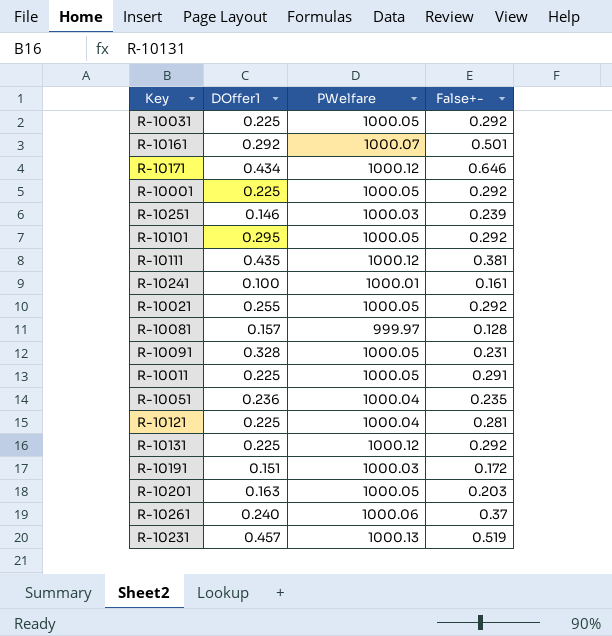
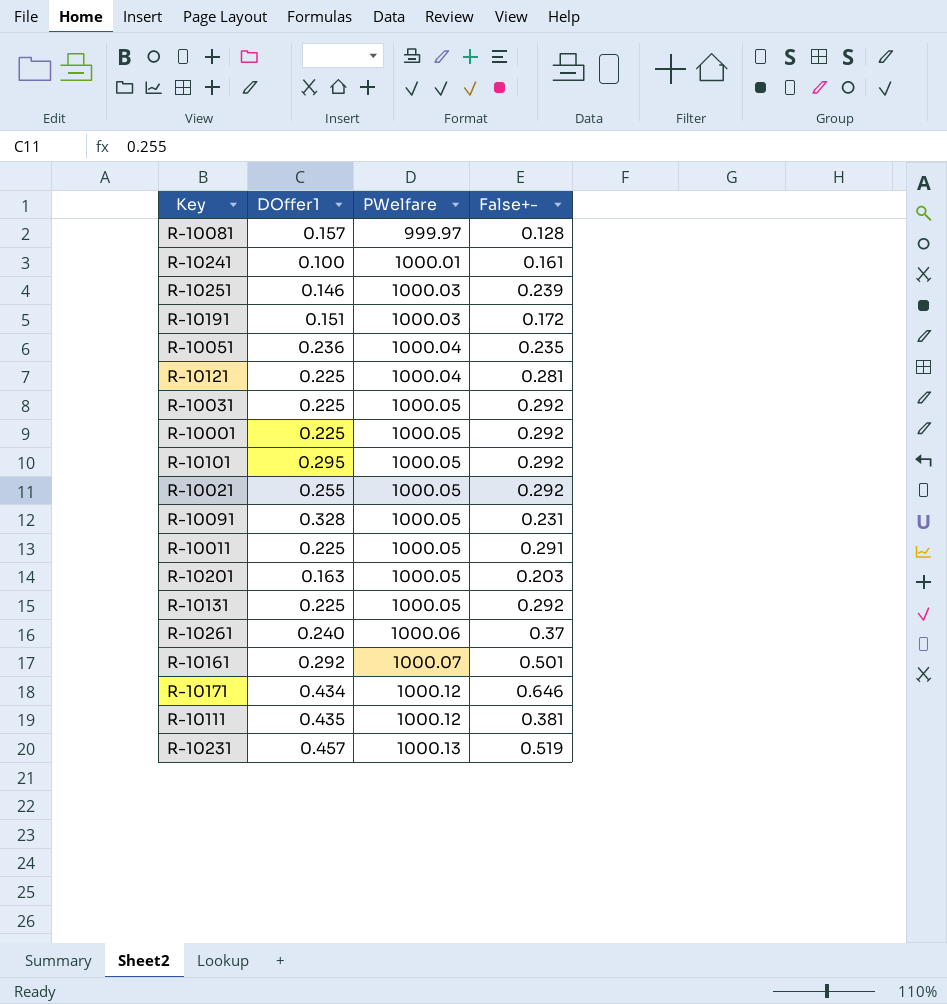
row order: none -> PWelfare ascending
R-10131 | PWelfare: 1000.12 -> 1000.05

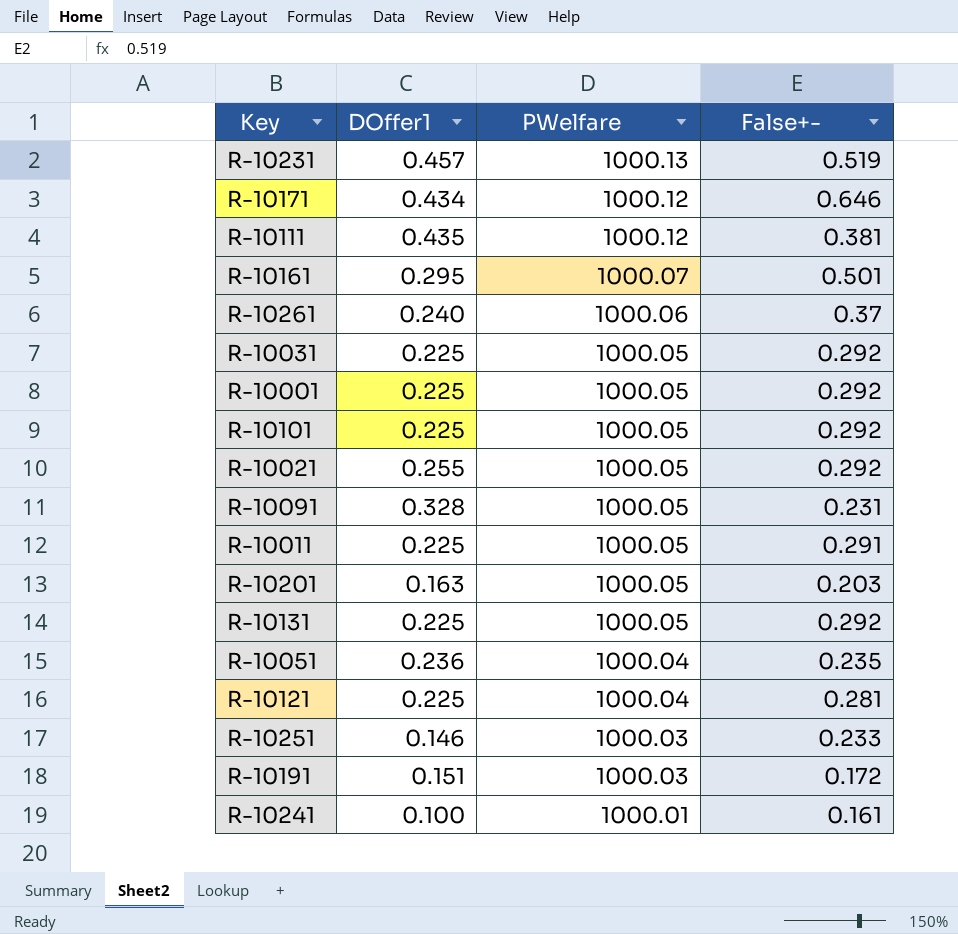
row order: PWelfare ascending -> PWelfare descending
row R-10081: 0.157 | 999.97 | 0.128 -> none
R-10161 | DOffer1: 0.292 -> 0.295
R-10101 | DOffer1: 0.295 -> 0.225
R-10251 | False+-: 0.239 -> 0.233

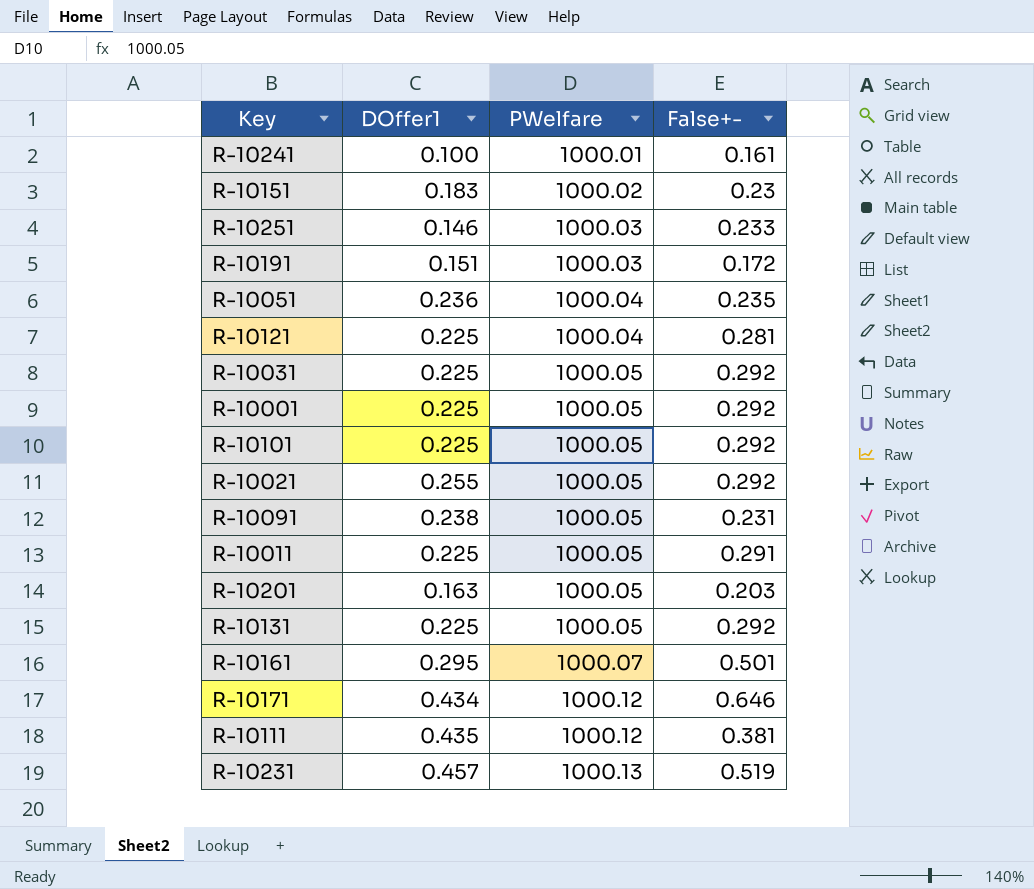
row order: PWelfare descending -> PWelfare ascending
row R-10261: 0.240 | 1000.06 | 0.37 -> none
row R-10151: none -> 0.183 | 1000.02 | 0.23
R-10091 | DOffer1: 0.328 -> 0.238

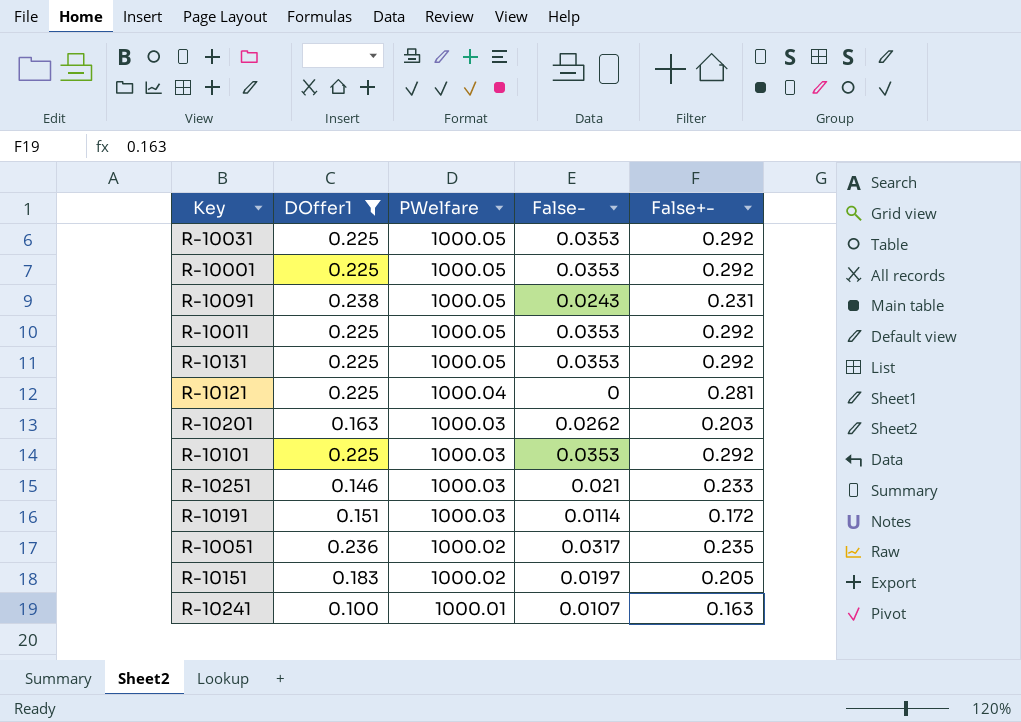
filter: none -> DOffer1 <= 0.238
row order: PWelfare ascending -> PWelfare descending
column False- | position: none -> 4
R-10011 | False+-: 0.291 -> 0.292
R-10201 | PWelfare: 1000.05 -> 1000.03
R-10101 | PWelfare: 1000.05 -> 1000.03
R-10051 | PWelfare: 1000.04 -> 1000.02
R-10151 | False+-: 0.23 -> 0.205
R-10241 | False+-: 0.161 -> 0.163

